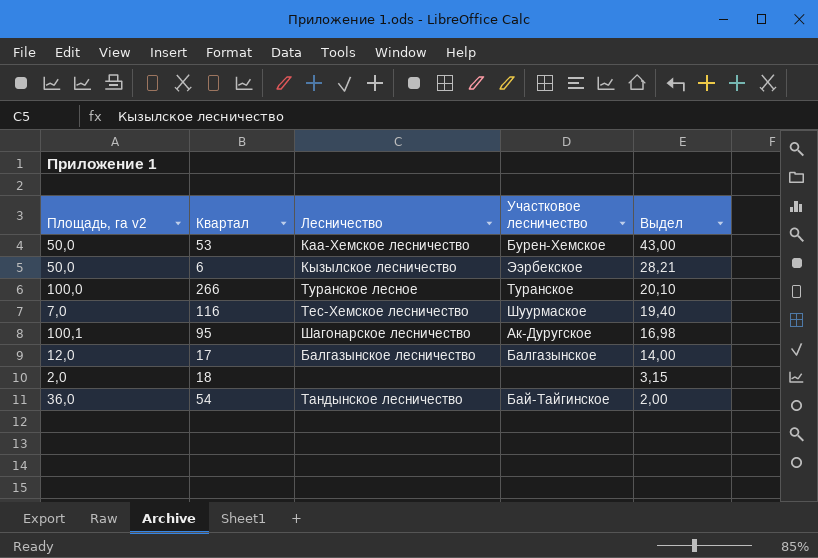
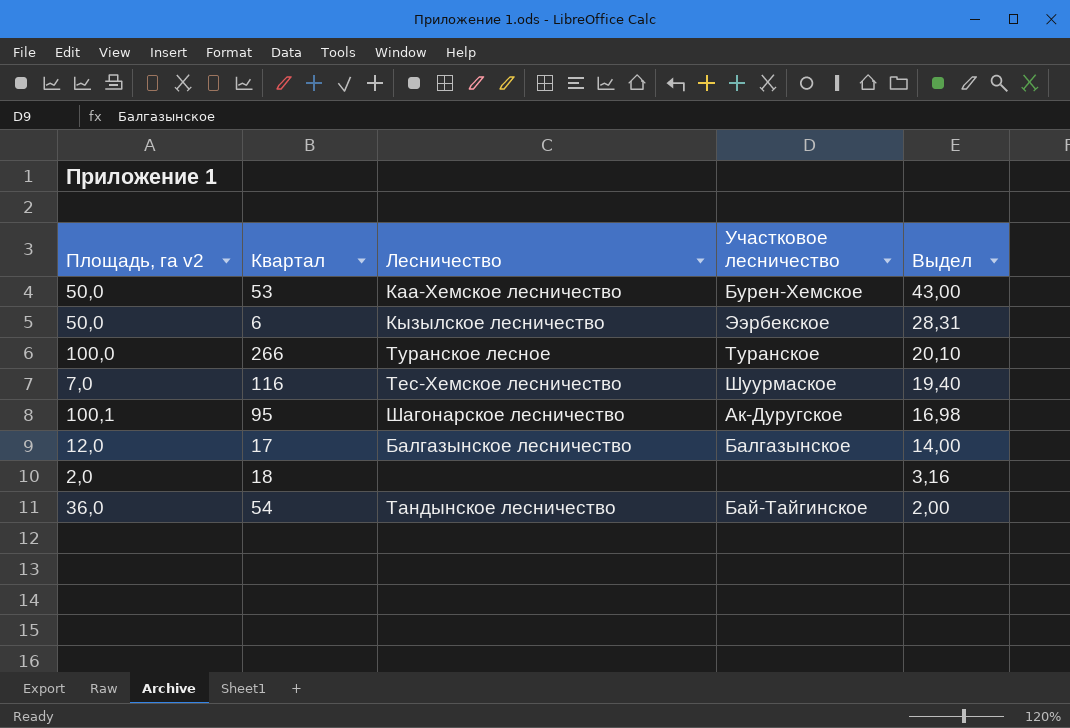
6 | Выдел: 28,21 -> 28,31
18 | Выдел: 3,15 -> 3,16

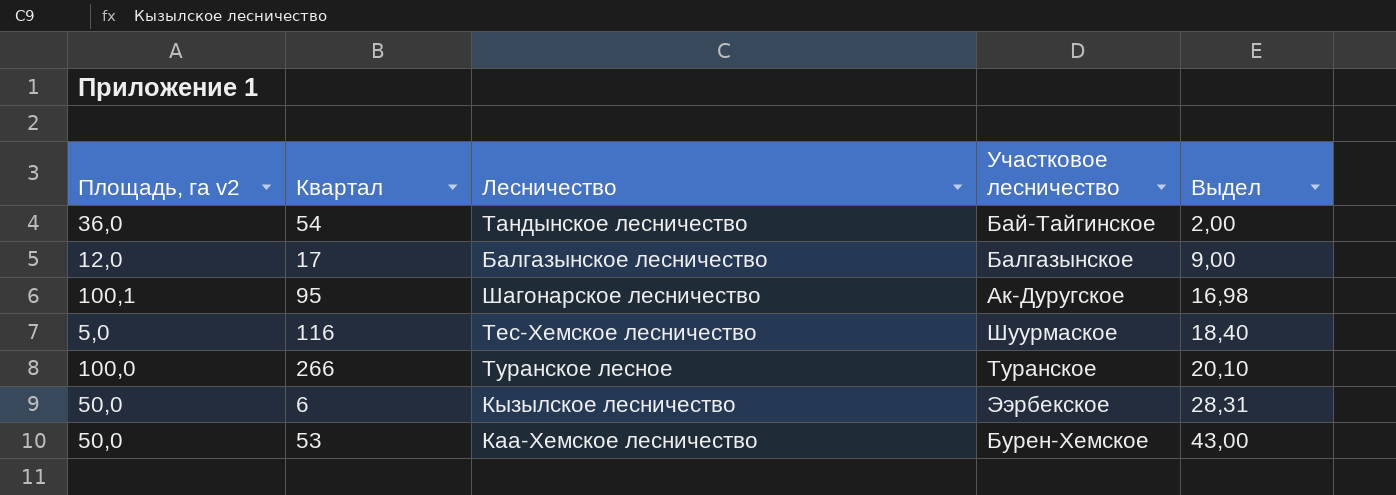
row order: Выдел descending -> Выдел ascending
row 18: 2,0 | none | none | 3,16 -> none
17 | Выдел: 14,00 -> 9,00
116 | Площадь, га v2: 7,0 -> 5,0
116 | Выдел: 19,40 -> 18,40

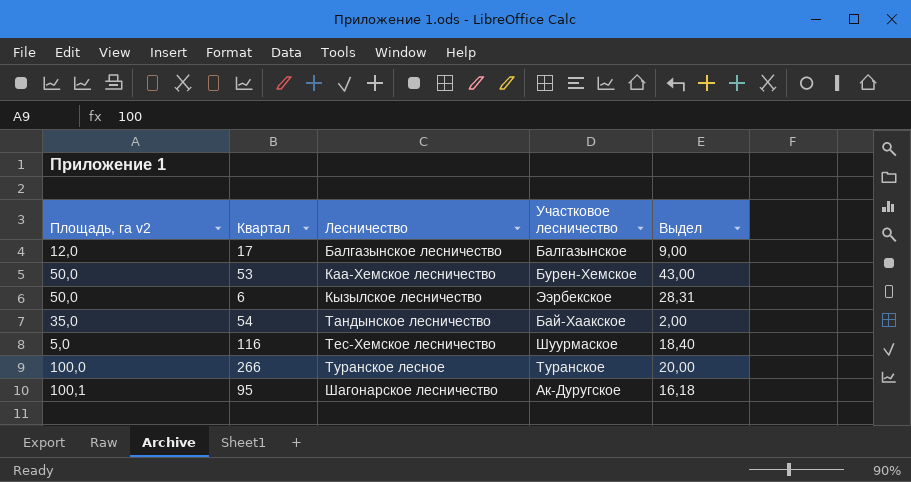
row order: Выдел ascending -> Лесничество ascending
54 | Площадь, га v2: 36,0 -> 35,0
54 | Участковое лесничество: Бай-Тайгинское -> Бай-Хаакское
266 | Выдел: 20,10 -> 20,00
95 | Выдел: 16,98 -> 16,18

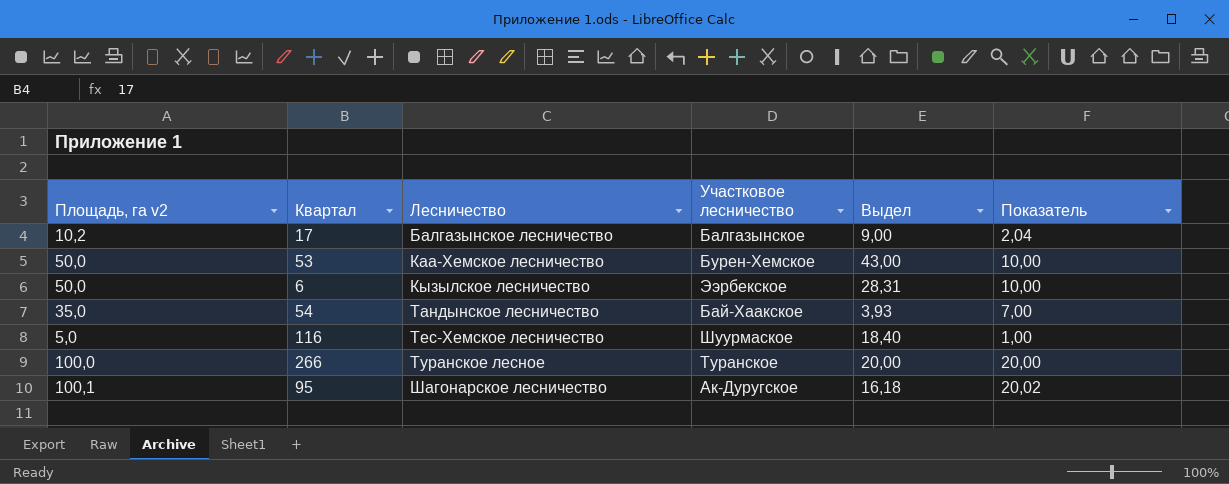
column Показатель | formula: none -> [Площадь, га v2] * 0,2
17 | Площадь, га v2: 12,0 -> 10,2
54 | Выдел: 2,00 -> 3,93

